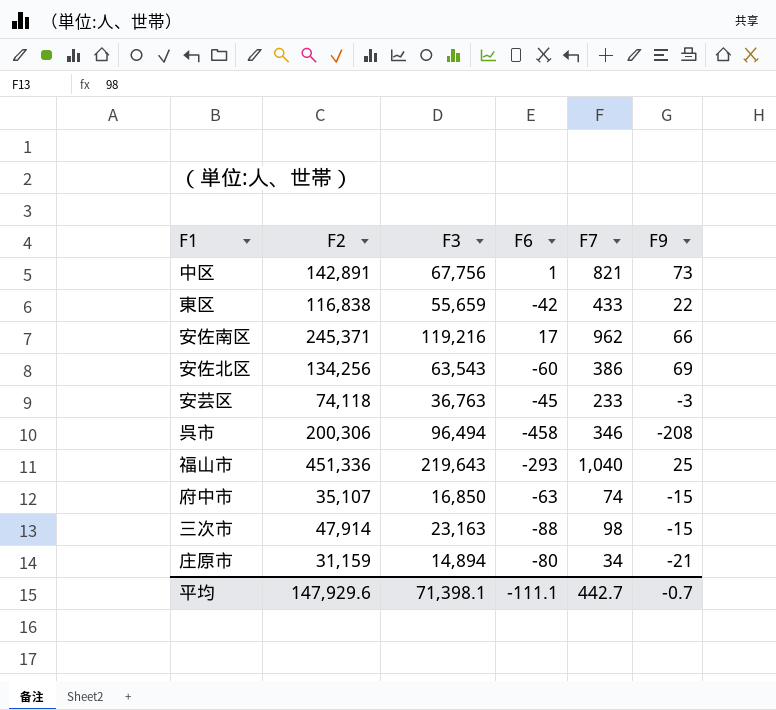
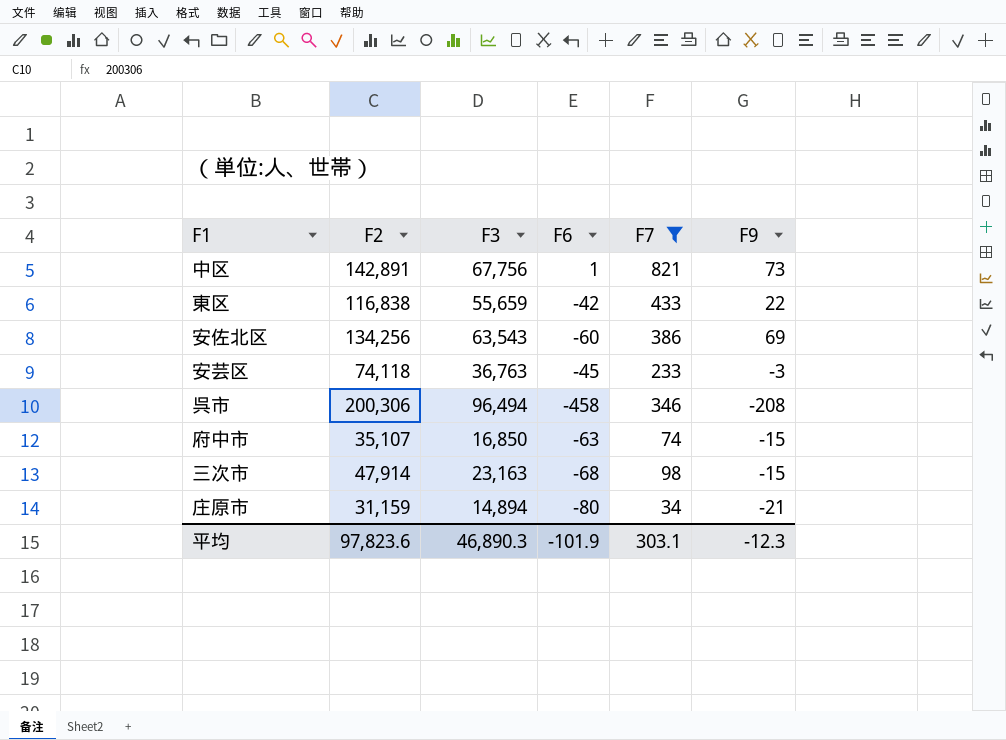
filter: none -> F7 <= 821
三次市 | F6: -88 -> -68
平均 | F2: 147,929.6 -> 97,823.6
平均 | F3: 71,398.1 -> 46,890.3
平均 | F6: -111.1 -> -101.9
平均 | F7: 442.7 -> 303.1
平均 | F9: -0.7 -> -12.3

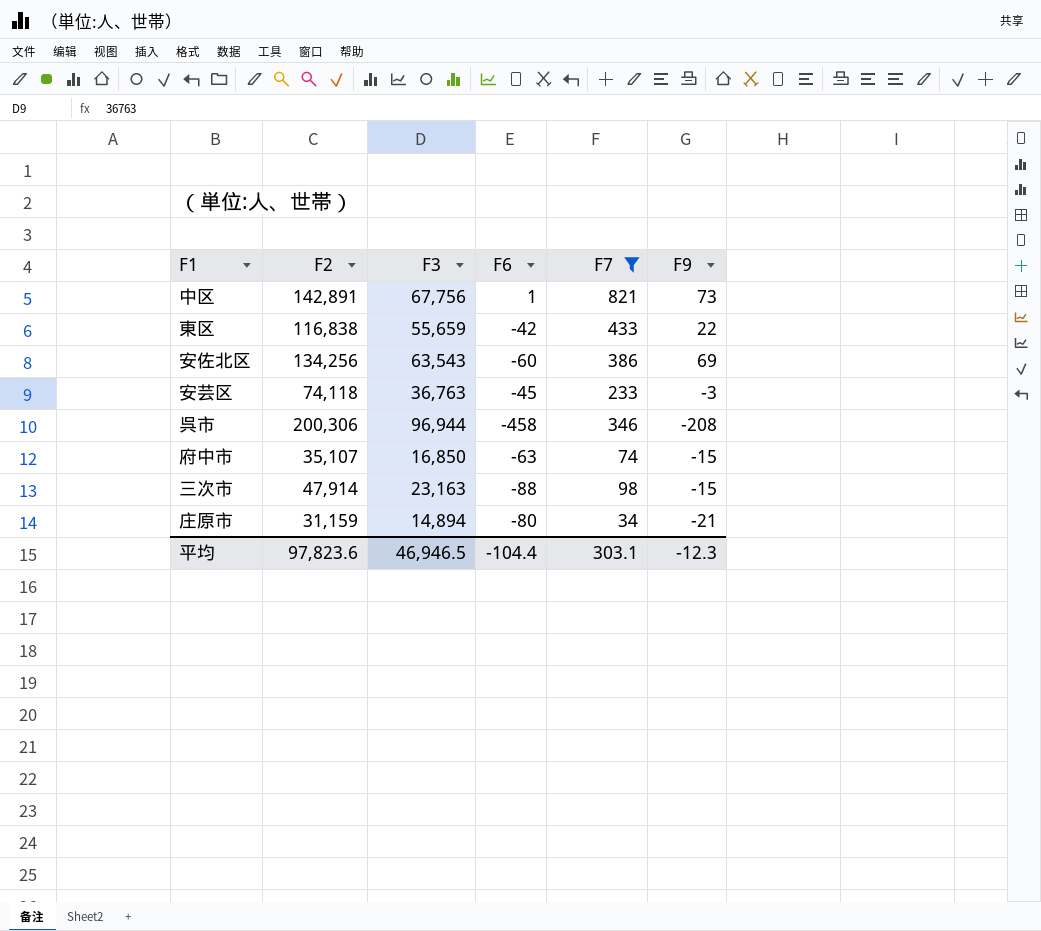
呉市 | F3: 96,494 -> 96,944
三次市 | F6: -68 -> -88
平均 | F3: 46,890.3 -> 46,946.5
平均 | F6: -101.9 -> -104.4

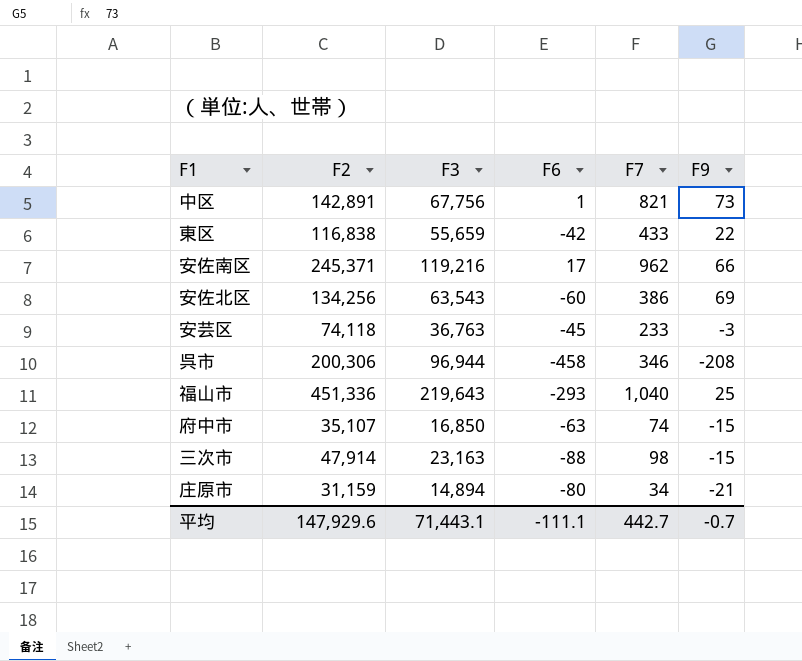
filter: F7 <= 821 -> none
平均 | F2: 97,823.6 -> 147,929.6
平均 | F3: 46,946.5 -> 71,443.1
平均 | F6: -104.4 -> -111.1
平均 | F7: 303.1 -> 442.7
平均 | F9: -12.3 -> -0.7

